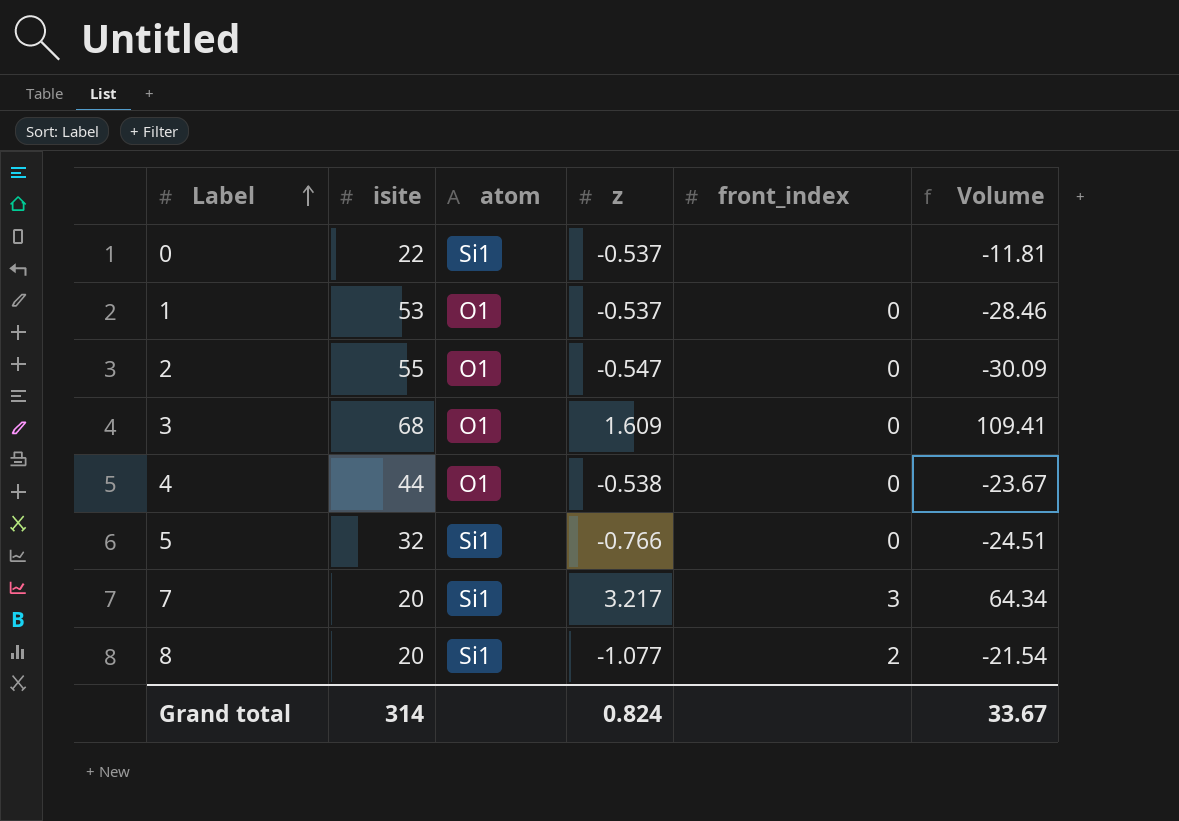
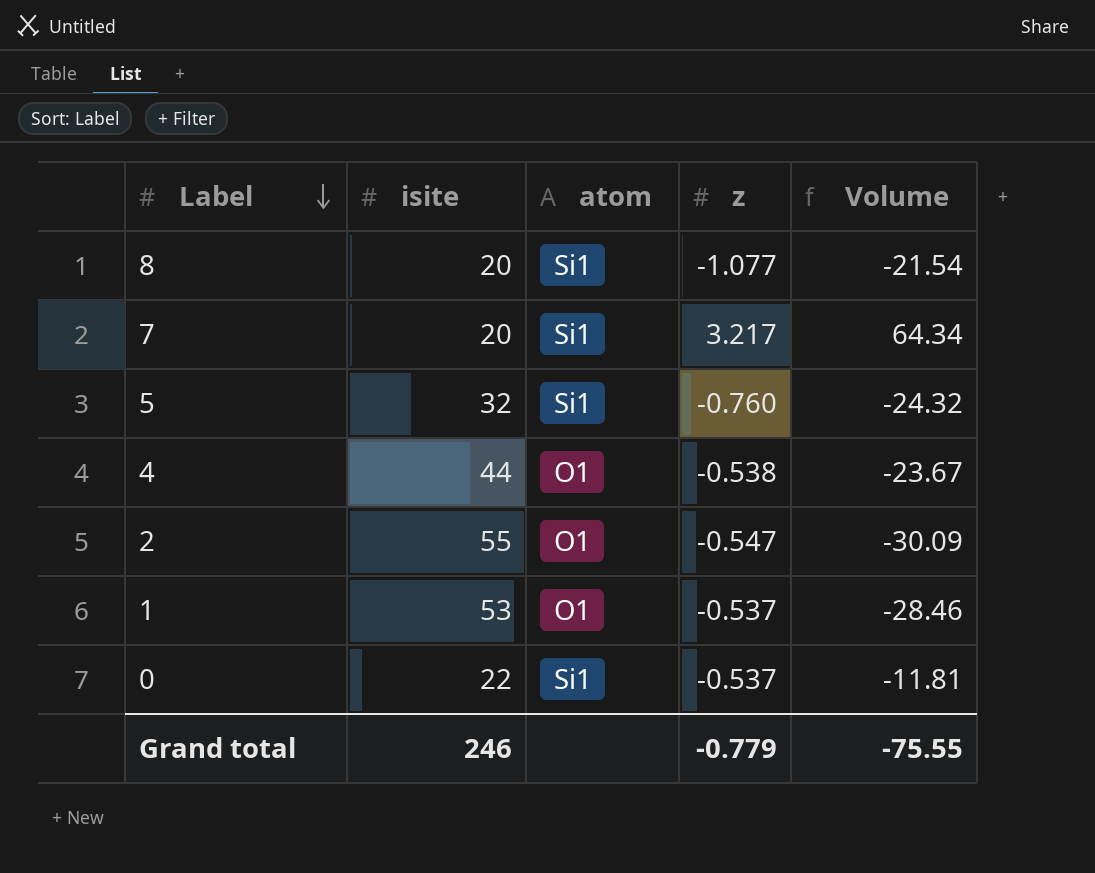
row order: Label ascending -> Label descending
column front_index | position: 5 -> none
row 3: 68 | O1 | 1.609 | 0 | 109.41 -> none
5 | z: -0.766 -> -0.760
5 | Volume: -24.51 -> -24.32
Grand total | isite: 314 -> 246
Grand total | z: 0.824 -> -0.779
Grand total | Volume: 33.67 -> -75.55

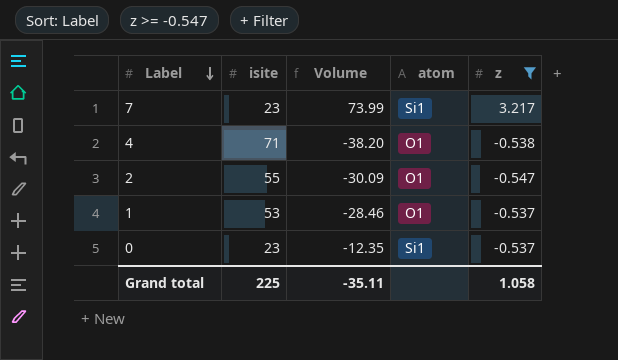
filter: none -> z >= -0.547
column Volume | position: 5 -> 3
7 | isite: 20 -> 23
7 | Volume: 64.34 -> 73.99
4 | isite: 44 -> 71
4 | Volume: -23.67 -> -38.20
0 | isite: 22 -> 23
0 | Volume: -11.81 -> -12.35
Grand total | isite: 246 -> 225
Grand total | Volume: -75.55 -> -35.11
Grand total | z: -0.779 -> 1.058

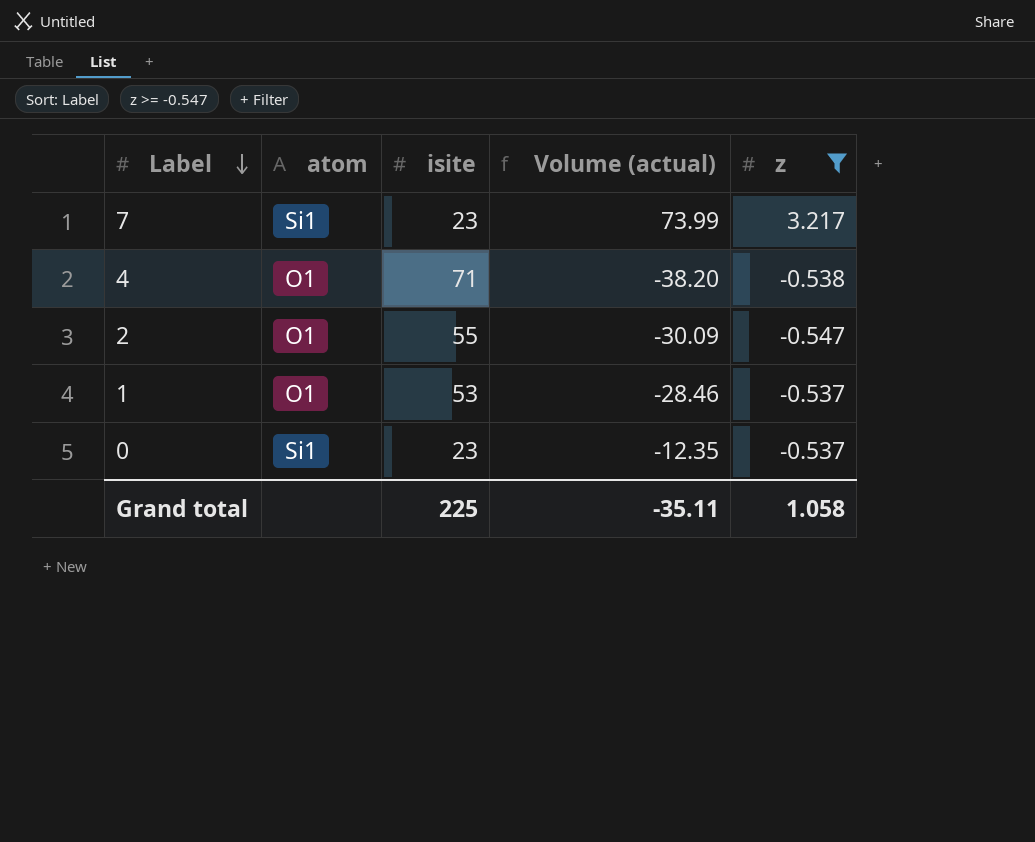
column atom | position: 4 -> 2
column name: Volume -> Volume (actual)

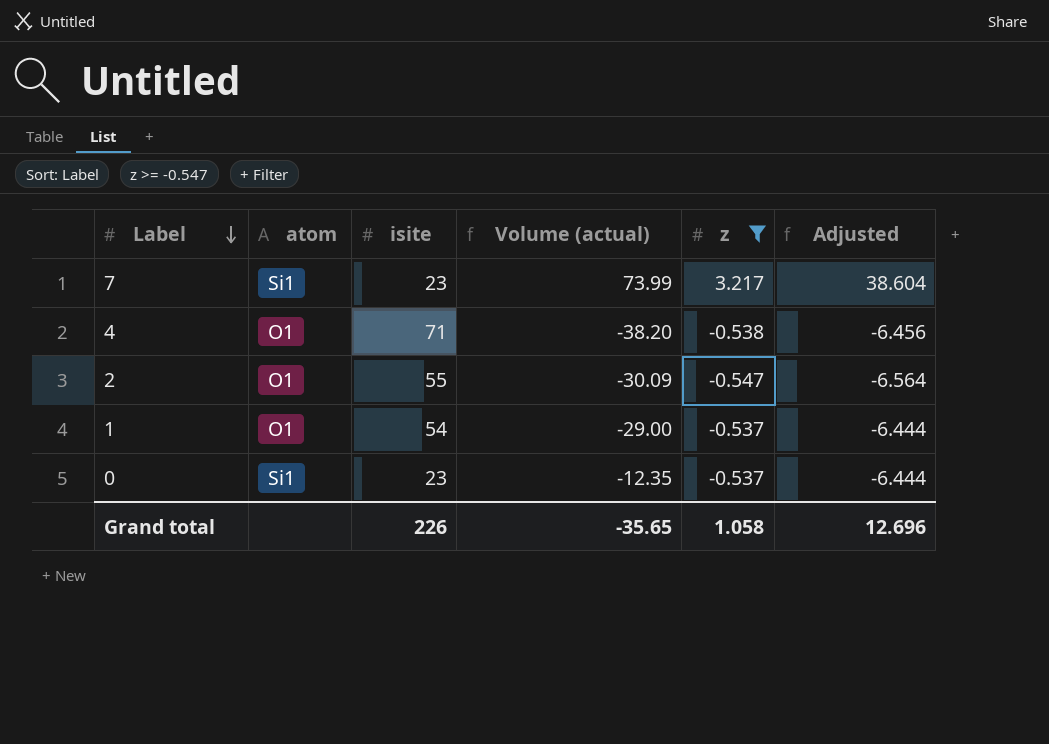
column Adjusted | formula: none -> [z] * 12
1 | isite: 53 -> 54
1 | Volume (actual): -28.46 -> -29.00
Grand total | isite: 225 -> 226
Grand total | Volume (actual): -35.11 -> -35.65

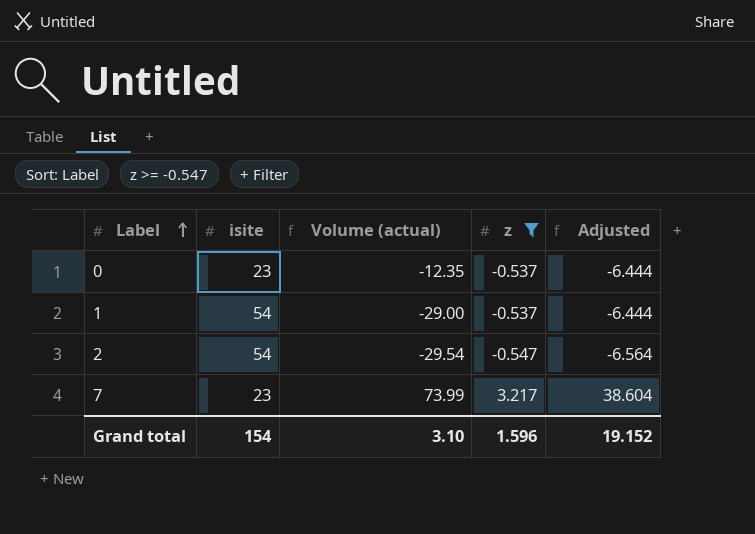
row order: Label descending -> Label ascending
column atom | position: 2 -> none
row 4: O1 | 71 | -38.20 | -0.538 | -6.456 -> none
2 | isite: 55 -> 54
2 | Volume (actual): -30.09 -> -29.54
Grand total | isite: 226 -> 154
Grand total | Volume (actual): -35.65 -> 3.10
Grand total | z: 1.058 -> 1.596
Grand total | Adjusted: 12.696 -> 19.152

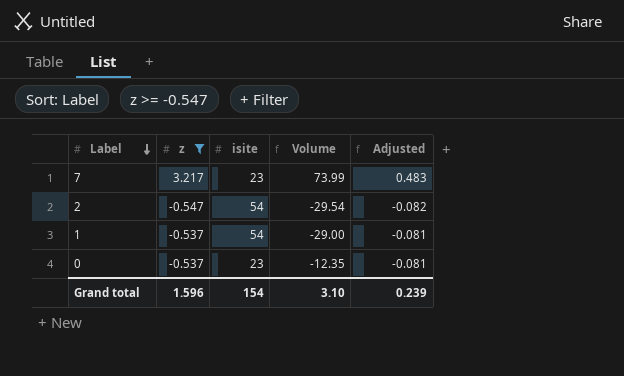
row order: Label ascending -> Label descending
column z | position: 4 -> 2
column name: Volume (actual) -> Volume
column Adjusted | formula: [z] * 12 -> [z] * 0.15
Grand total | Adjusted: 19.152 -> 0.239

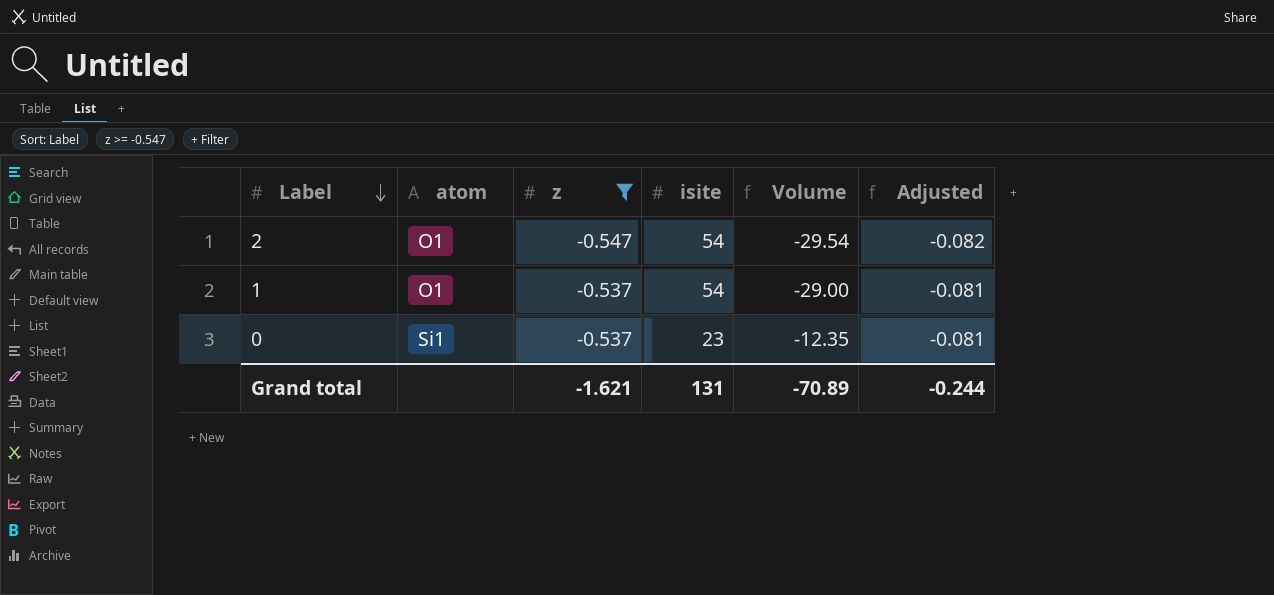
column atom | position: none -> 2
row 7: 3.217 | 23 | 73.99 | 0.483 -> none
Grand total | z: 1.596 -> -1.621
Grand total | isite: 154 -> 131
Grand total | Volume: 3.10 -> -70.89
Grand total | Adjusted: 0.239 -> -0.244

